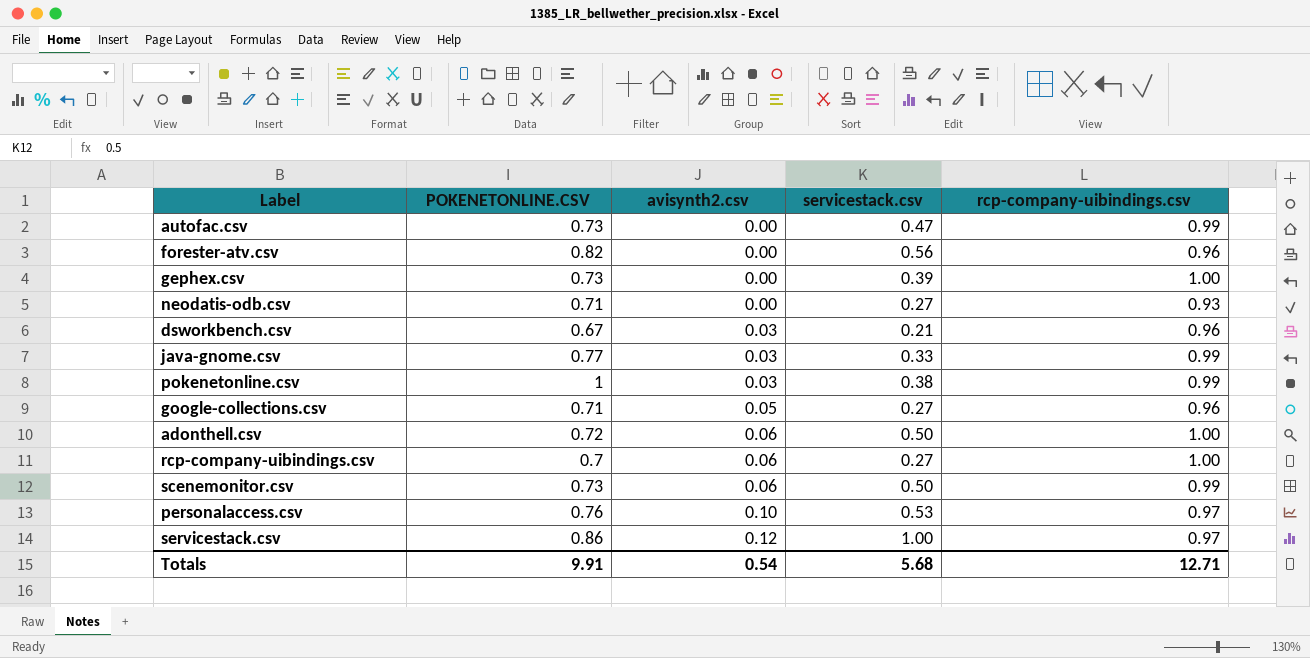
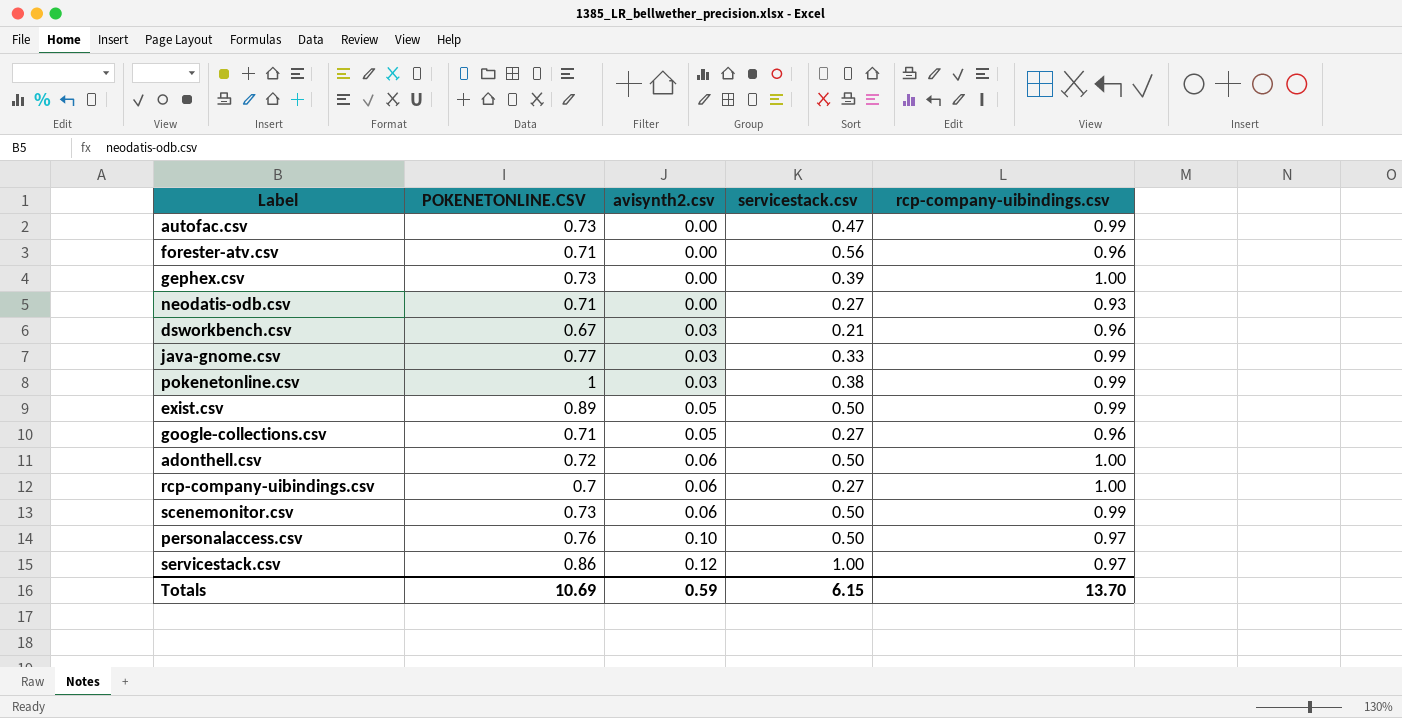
forester-atv.csv | POKENETONLINE.CSV: 0.82 -> 0.71
row exist.csv: none -> 0.89 | 0.05 | 0.50 | 0.99
personalaccess.csv | servicestack.csv: 0.53 -> 0.50
Totals | POKENETONLINE.CSV: 9.91 -> 10.69
Totals | avisynth2.csv: 0.54 -> 0.59
Totals | servicestack.csv: 5.68 -> 6.15
Totals | rcp-company-uibindings.csv: 12.71 -> 13.70

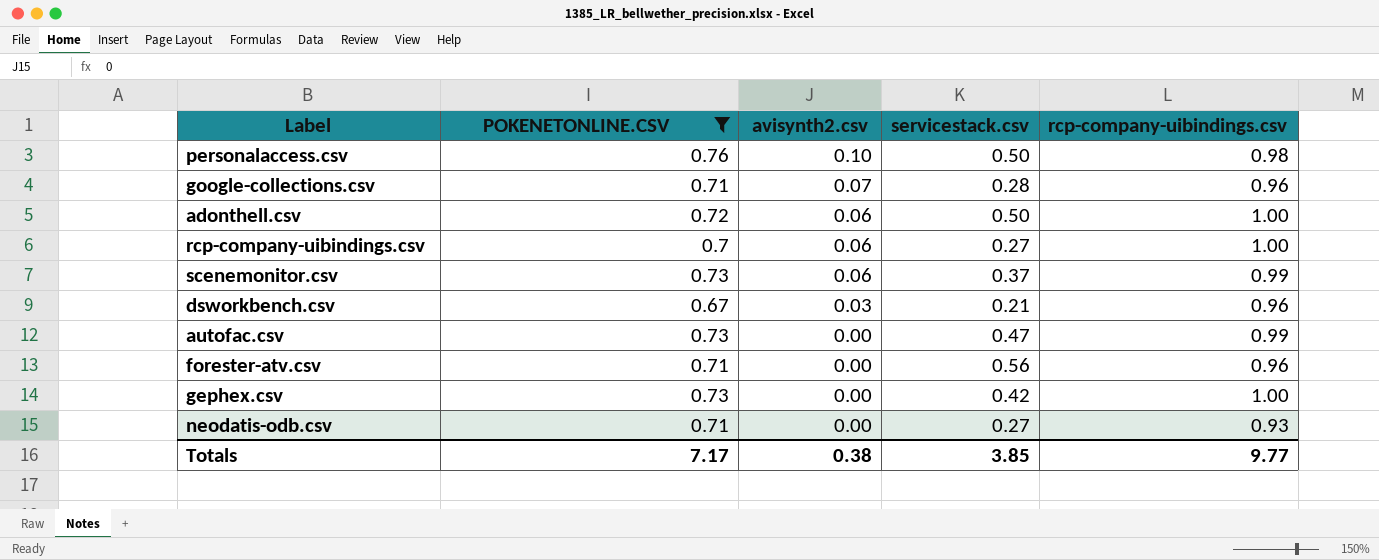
filter: none -> POKENETONLINE.CSV <= 0.76
row order: avisynth2.csv ascending -> avisynth2.csv descending
personalaccess.csv | rcp-company-uibindings.csv: 0.97 -> 0.98
google-collections.csv | avisynth2.csv: 0.05 -> 0.07
google-collections.csv | servicestack.csv: 0.27 -> 0.28
scenemonitor.csv | servicestack.csv: 0.50 -> 0.37
gephex.csv | servicestack.csv: 0.39 -> 0.42
Totals | POKENETONLINE.CSV: 10.69 -> 7.17
Totals | avisynth2.csv: 0.59 -> 0.38
Totals | servicestack.csv: 6.15 -> 3.85
Totals | rcp-company-uibindings.csv: 13.70 -> 9.77

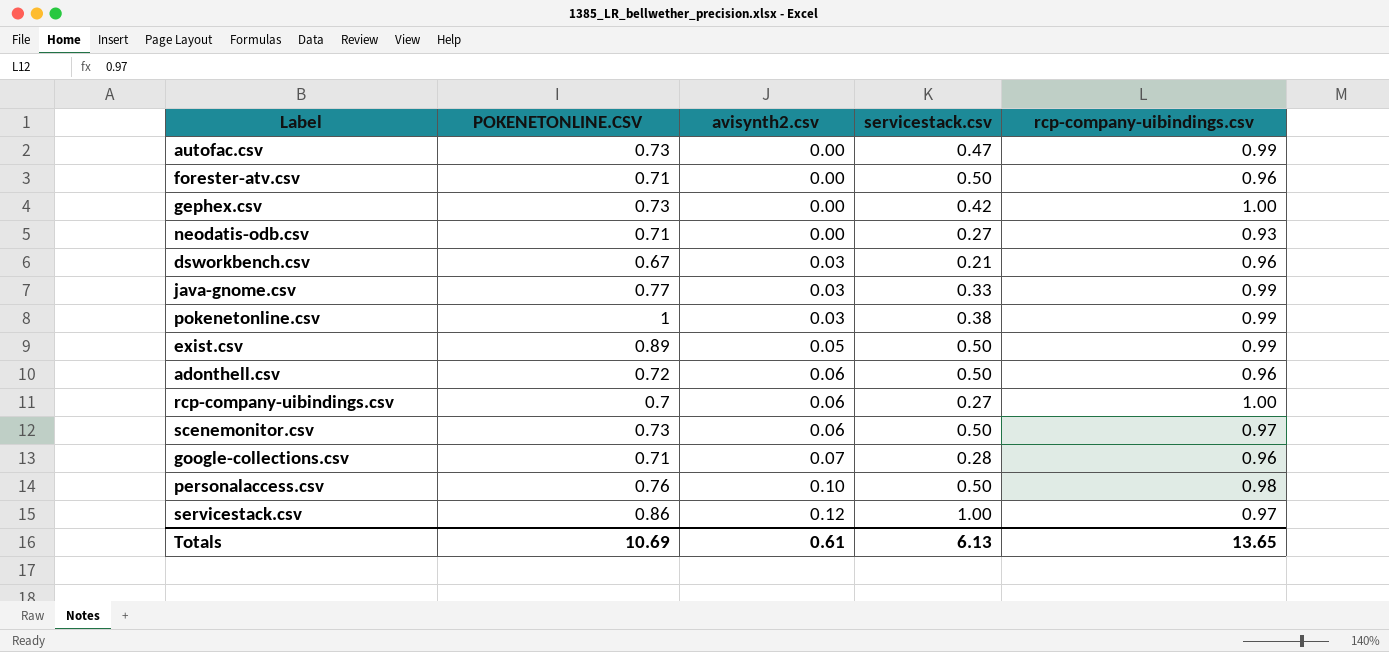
filter: POKENETONLINE.CSV <= 0.76 -> none
row order: avisynth2.csv descending -> avisynth2.csv ascending
forester-atv.csv | servicestack.csv: 0.56 -> 0.50
adonthell.csv | rcp-company-uibindings.csv: 1.00 -> 0.96
scenemonitor.csv | servicestack.csv: 0.37 -> 0.50
scenemonitor.csv | rcp-company-uibindings.csv: 0.99 -> 0.97
Totals | POKENETONLINE.CSV: 7.17 -> 10.69
Totals | avisynth2.csv: 0.38 -> 0.61
Totals | servicestack.csv: 3.85 -> 6.13
Totals | rcp-company-uibindings.csv: 9.77 -> 13.65

